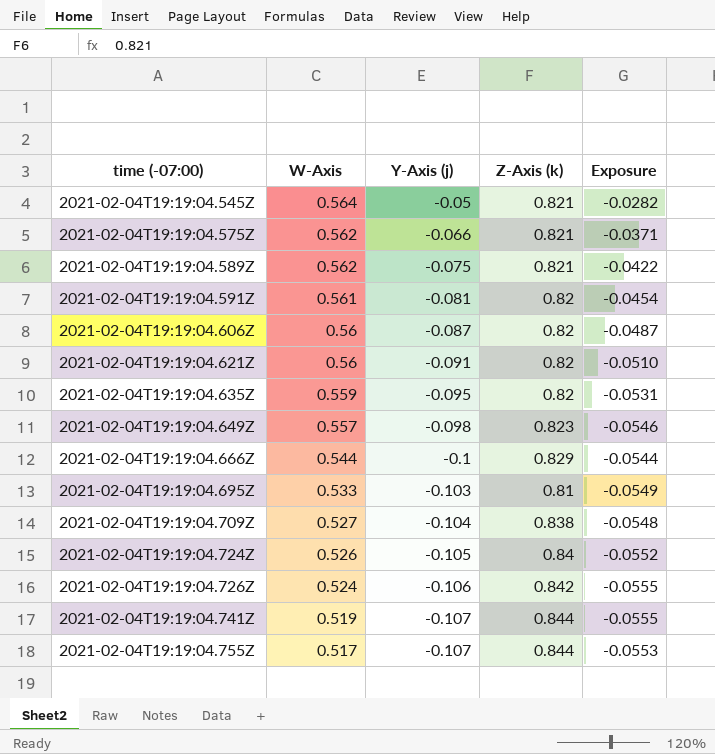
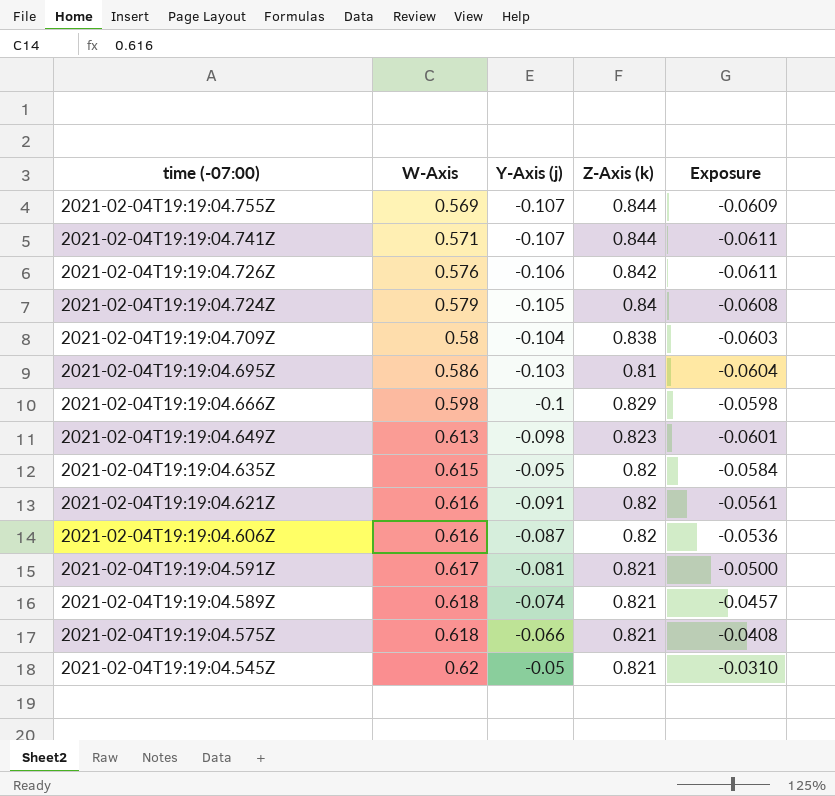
row order: time (-07:00) ascending -> time (-07:00) descending
2021-02-04T19:19:04.755Z | W-Axis: 0.517 -> 0.569
2021-02-04T19:19:04.755Z | Exposure: -0.0553 -> -0.0609
2021-02-04T19:19:04.741Z | W-Axis: 0.519 -> 0.571
2021-02-04T19:19:04.741Z | Exposure: -0.0555 -> -0.0611
2021-02-04T19:19:04.726Z | W-Axis: 0.524 -> 0.576
2021-02-04T19:19:04.726Z | Exposure: -0.0555 -> -0.0611
2021-02-04T19:19:04.724Z | W-Axis: 0.526 -> 0.579
2021-02-04T19:19:04.724Z | Exposure: -0.0552 -> -0.0608
2021-02-04T19:19:04.709Z | W-Axis: 0.527 -> 0.58
2021-02-04T19:19:04.709Z | Exposure: -0.0548 -> -0.0603
2021-02-04T19:19:04.695Z | W-Axis: 0.533 -> 0.586
2021-02-04T19:19:04.695Z | Exposure: -0.0549 -> -0.0604
2021-02-04T19:19:04.666Z | W-Axis: 0.544 -> 0.598
2021-02-04T19:19:04.666Z | Exposure: -0.0544 -> -0.0598
2021-02-04T19:19:04.649Z | W-Axis: 0.557 -> 0.613
2021-02-04T19:19:04.649Z | Exposure: -0.0546 -> -0.0601
2021-02-04T19:19:04.635Z | W-Axis: 0.559 -> 0.615
2021-02-04T19:19:04.635Z | Exposure: -0.0531 -> -0.0584
2021-02-04T19:19:04.621Z | W-Axis: 0.56 -> 0.616
2021-02-04T19:19:04.621Z | Exposure: -0.0510 -> -0.0561
2021-02-04T19:19:04.606Z | W-Axis: 0.56 -> 0.616
2021-02-04T19:19:04.606Z | Exposure: -0.0487 -> -0.0536
2021-02-04T19:19:04.591Z | W-Axis: 0.561 -> 0.617
2021-02-04T19:19:04.591Z | Z-Axis (k): 0.82 -> 0.821
2021-02-04T19:19:04.591Z | Exposure: -0.0454 -> -0.0500
2021-02-04T19:19:04.589Z | W-Axis: 0.562 -> 0.618
2021-02-04T19:19:04.589Z | Y-Axis (j): -0.075 -> -0.074
2021-02-04T19:19:04.589Z | Exposure: -0.0422 -> -0.0457
2021-02-04T19:19:04.575Z | W-Axis: 0.562 -> 0.618
2021-02-04T19:19:04.575Z | Exposure: -0.0371 -> -0.0408
2021-02-04T19:19:04.545Z | W-Axis: 0.564 -> 0.62
2021-02-04T19:19:04.545Z | Exposure: -0.0282 -> -0.0310

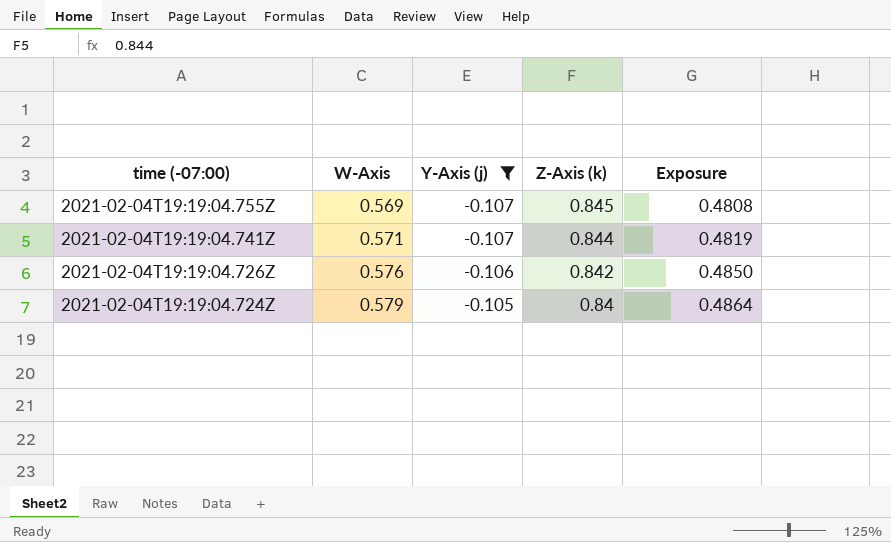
filter: none -> Y-Axis (j) <= -0.105
column Exposure | formula: [W-Axis] * [Y-Axis (j)] -> [W-Axis] * [Z-Axis (k)]
2021-02-04T19:19:04.755Z | Z-Axis (k): 0.844 -> 0.845

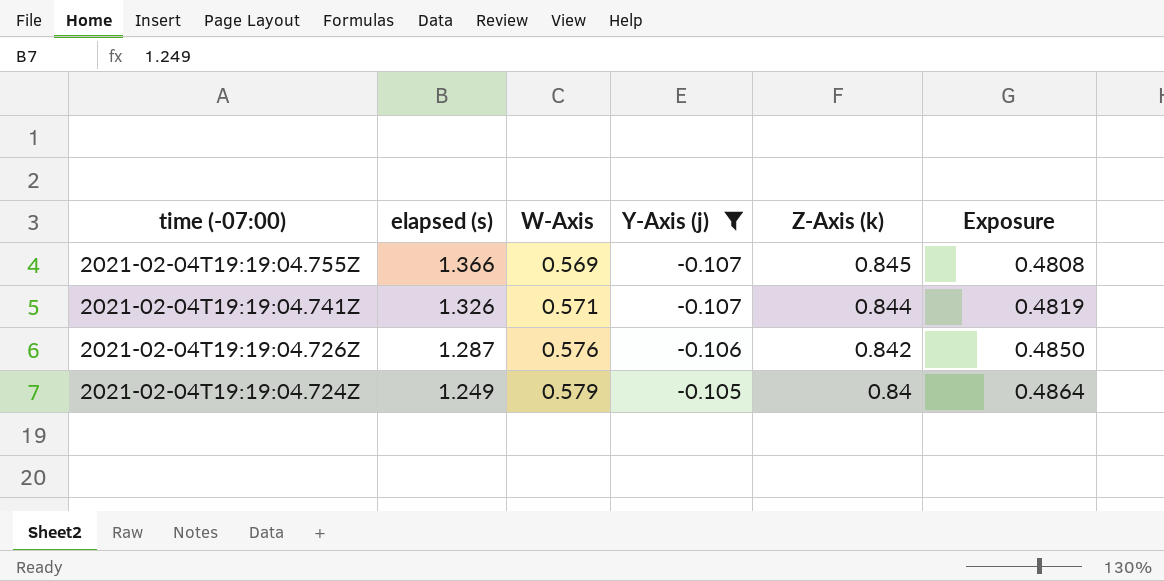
column elapsed (s) | position: none -> 2

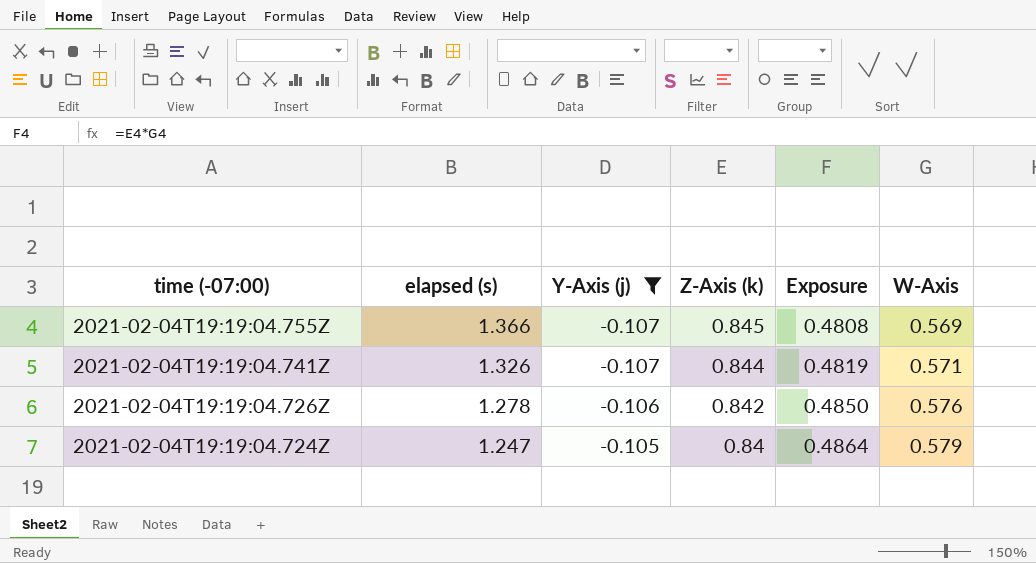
column W-Axis | position: 3 -> 6
2021-02-04T19:19:04.726Z | elapsed (s): 1.287 -> 1.278
2021-02-04T19:19:04.724Z | elapsed (s): 1.249 -> 1.247

